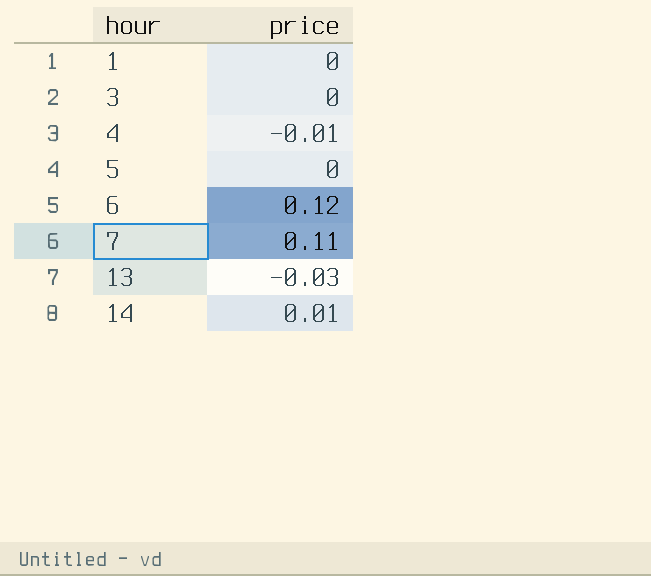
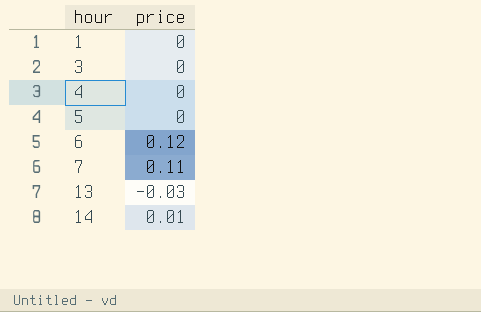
4 | price: -0.01 -> 0

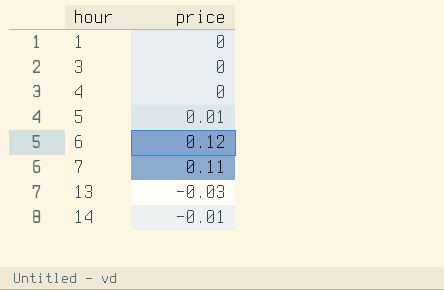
5 | price: 0 -> 0.01
14 | price: 0.01 -> -0.01

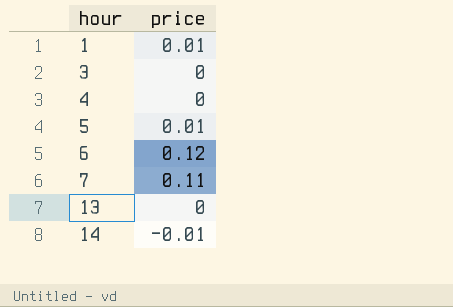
1 | price: 0 -> 0.01
13 | price: -0.03 -> 0

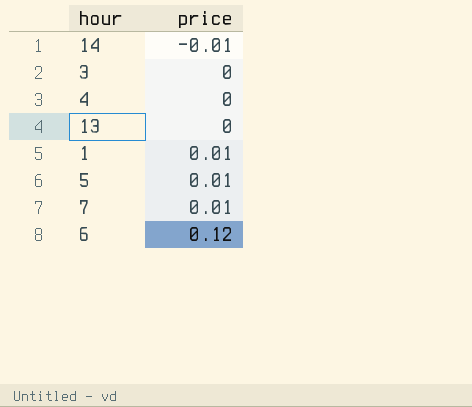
row order: hour ascending -> price ascending
7 | price: 0.11 -> 0.01

